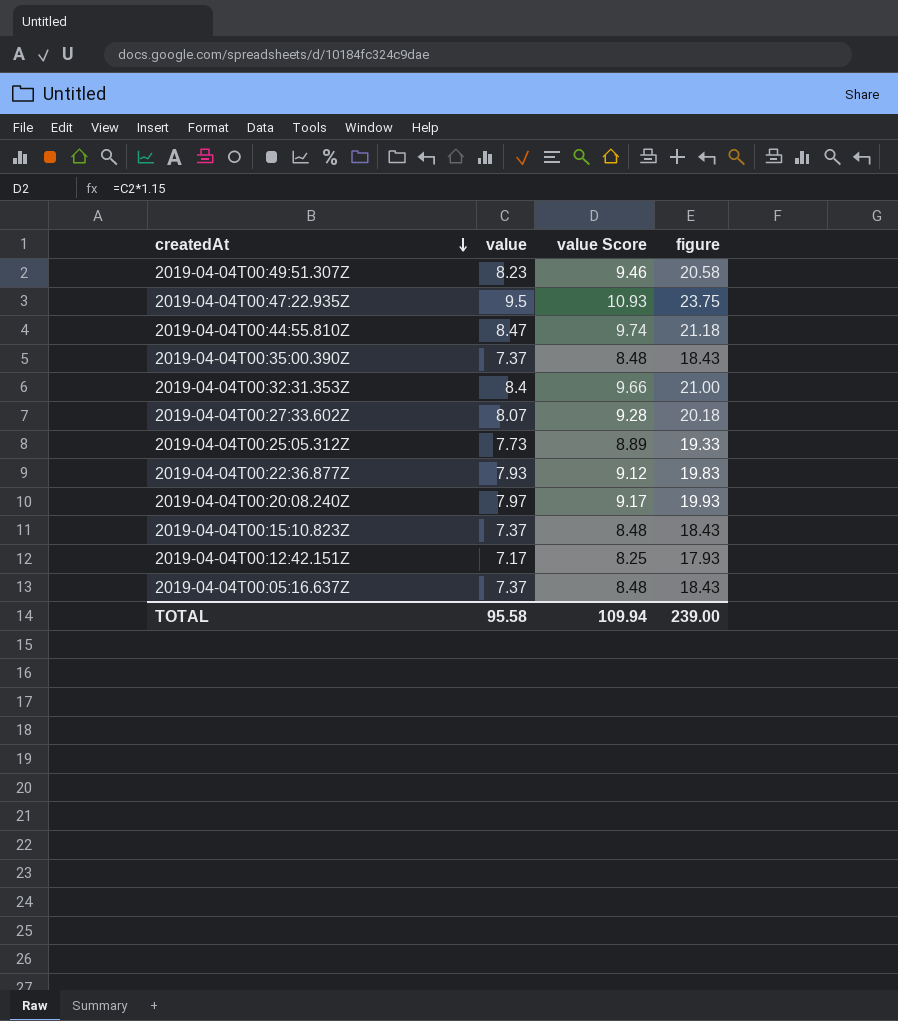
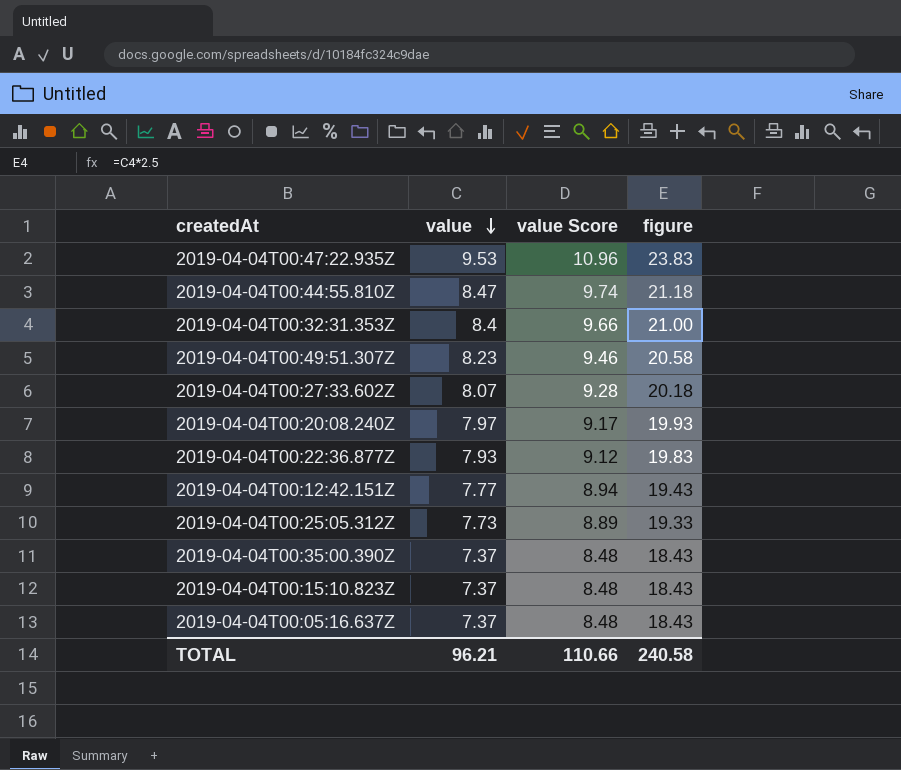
row order: createdAt descending -> value descending
2019-04-04T00:47:22.935Z | value: 9.5 -> 9.53
2019-04-04T00:47:22.935Z | value Score: 10.93 -> 10.96
2019-04-04T00:47:22.935Z | figure: 23.75 -> 23.83
2019-04-04T00:12:42.151Z | value: 7.17 -> 7.77
2019-04-04T00:12:42.151Z | value Score: 8.25 -> 8.94
2019-04-04T00:12:42.151Z | figure: 17.93 -> 19.43
TOTAL | value: 95.58 -> 96.21
TOTAL | value Score: 109.94 -> 110.66
TOTAL | figure: 239.00 -> 240.58

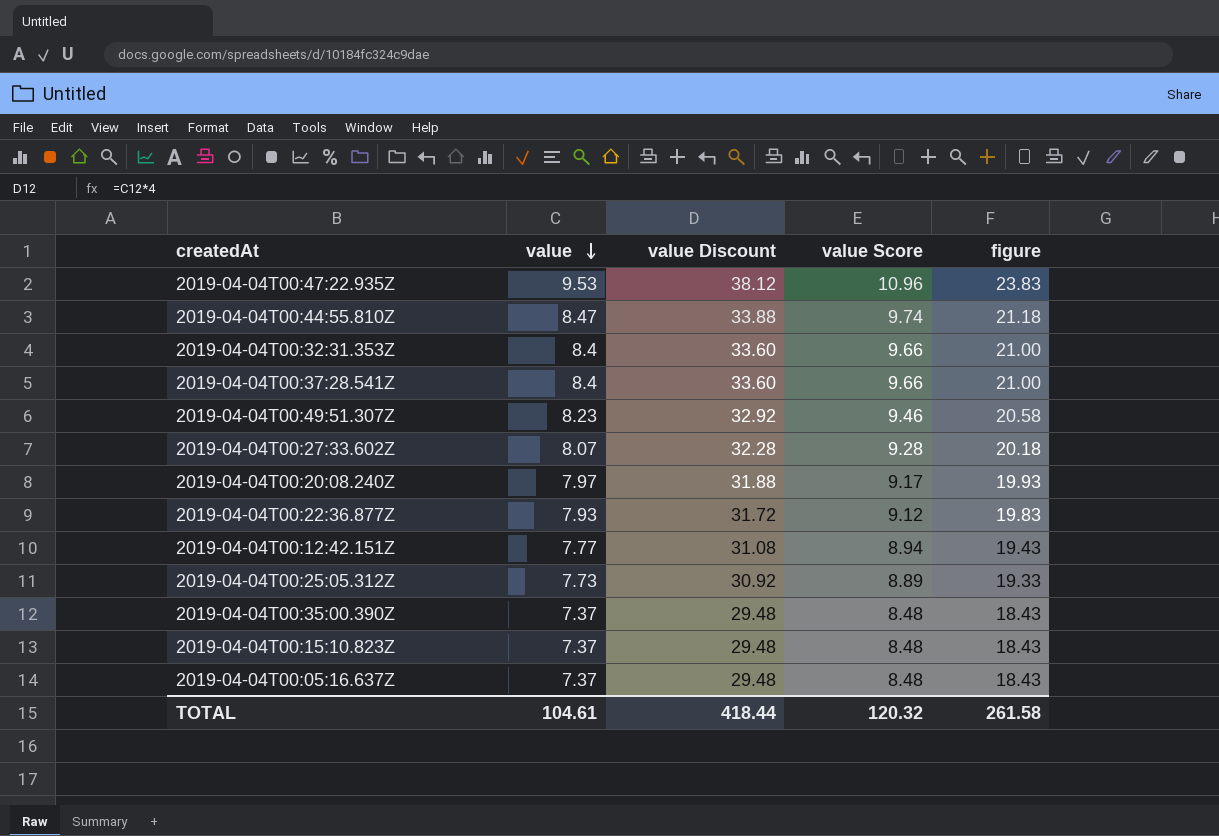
column value Discount | formula: none -> [value] * 4
row 2019-04-04T00:37:28.541Z: none -> 8.4 | 33.60 | 9.66 | 21.00
TOTAL | value: 96.21 -> 104.61
TOTAL | value Score: 110.66 -> 120.32
TOTAL | figure: 240.58 -> 261.58

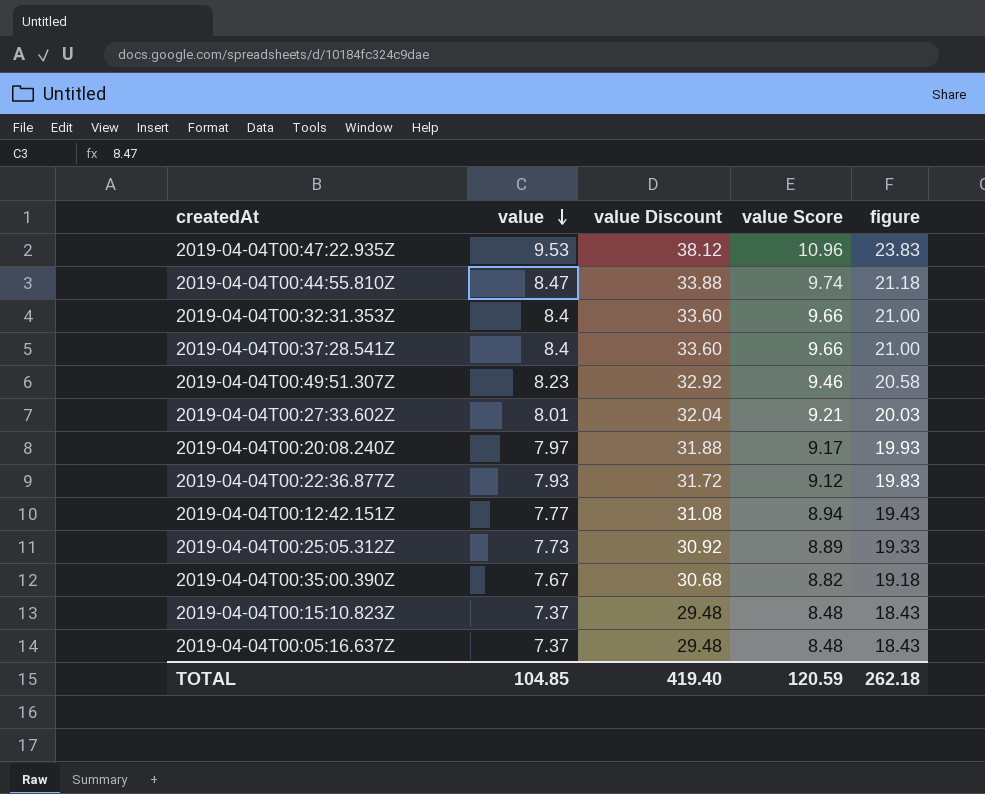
2019-04-04T00:27:33.602Z | value: 8.07 -> 8.01
2019-04-04T00:27:33.602Z | value Discount: 32.28 -> 32.04
2019-04-04T00:27:33.602Z | value Score: 9.28 -> 9.21
2019-04-04T00:27:33.602Z | figure: 20.18 -> 20.03
2019-04-04T00:35:00.390Z | value: 7.37 -> 7.67
2019-04-04T00:35:00.390Z | value Discount: 29.48 -> 30.68
2019-04-04T00:35:00.390Z | value Score: 8.48 -> 8.82
2019-04-04T00:35:00.390Z | figure: 18.43 -> 19.18
TOTAL | value: 104.61 -> 104.85
TOTAL | value Discount: 418.44 -> 419.40
TOTAL | value Score: 120.32 -> 120.59
TOTAL | figure: 261.58 -> 262.18

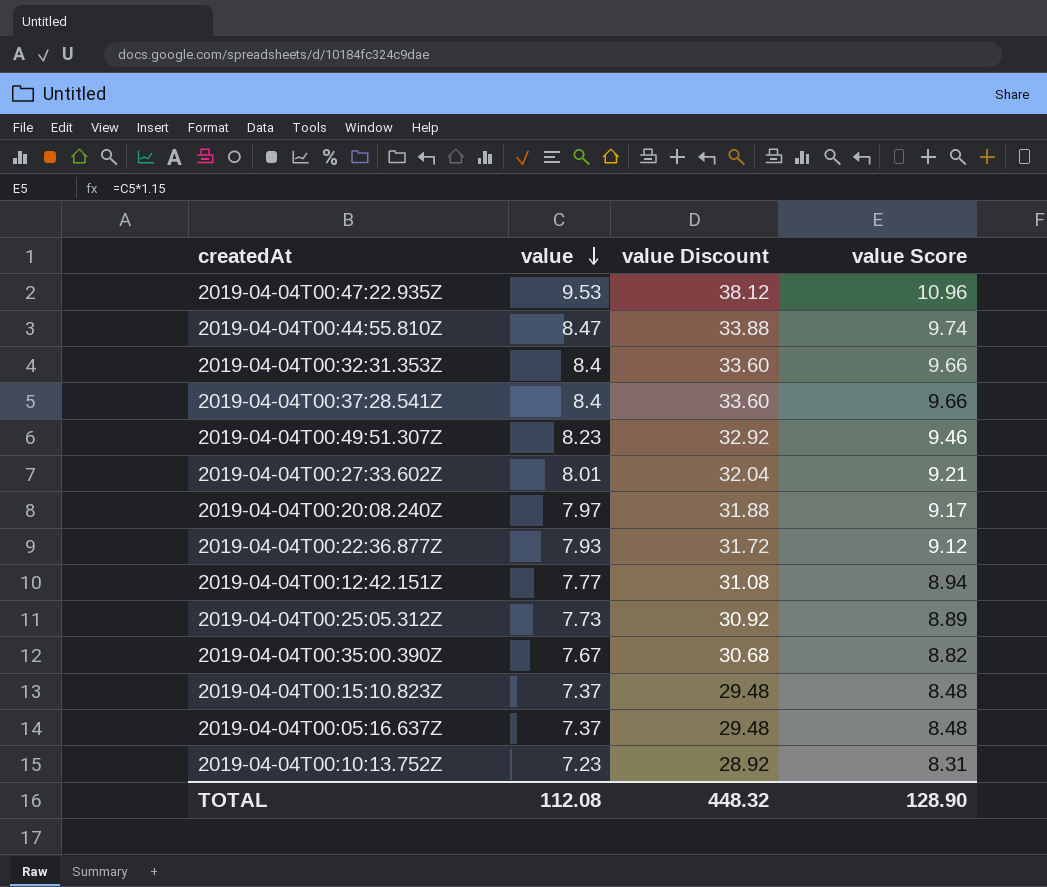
column figure | formula: [value] * 2.5 -> none
row 2019-04-04T00:10:13.752Z: none -> 7.23 | 28.92 | 8.31
TOTAL | value: 104.85 -> 112.08
TOTAL | value Discount: 419.40 -> 448.32
TOTAL | value Score: 120.59 -> 128.90

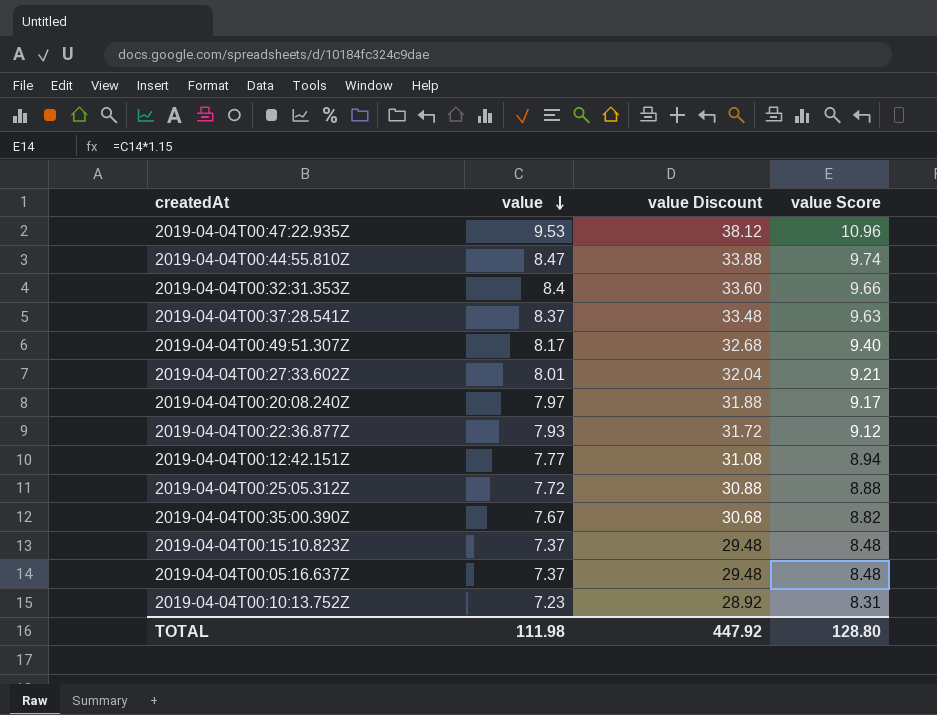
2019-04-04T00:37:28.541Z | value: 8.4 -> 8.37
2019-04-04T00:37:28.541Z | value Discount: 33.60 -> 33.48
2019-04-04T00:37:28.541Z | value Score: 9.66 -> 9.63
2019-04-04T00:49:51.307Z | value: 8.23 -> 8.17
2019-04-04T00:49:51.307Z | value Discount: 32.92 -> 32.68
2019-04-04T00:49:51.307Z | value Score: 9.46 -> 9.40
2019-04-04T00:25:05.312Z | value: 7.73 -> 7.72
2019-04-04T00:25:05.312Z | value Discount: 30.92 -> 30.88
2019-04-04T00:25:05.312Z | value Score: 8.89 -> 8.88
TOTAL | value: 112.08 -> 111.98
TOTAL | value Discount: 448.32 -> 447.92
TOTAL | value Score: 128.90 -> 128.80

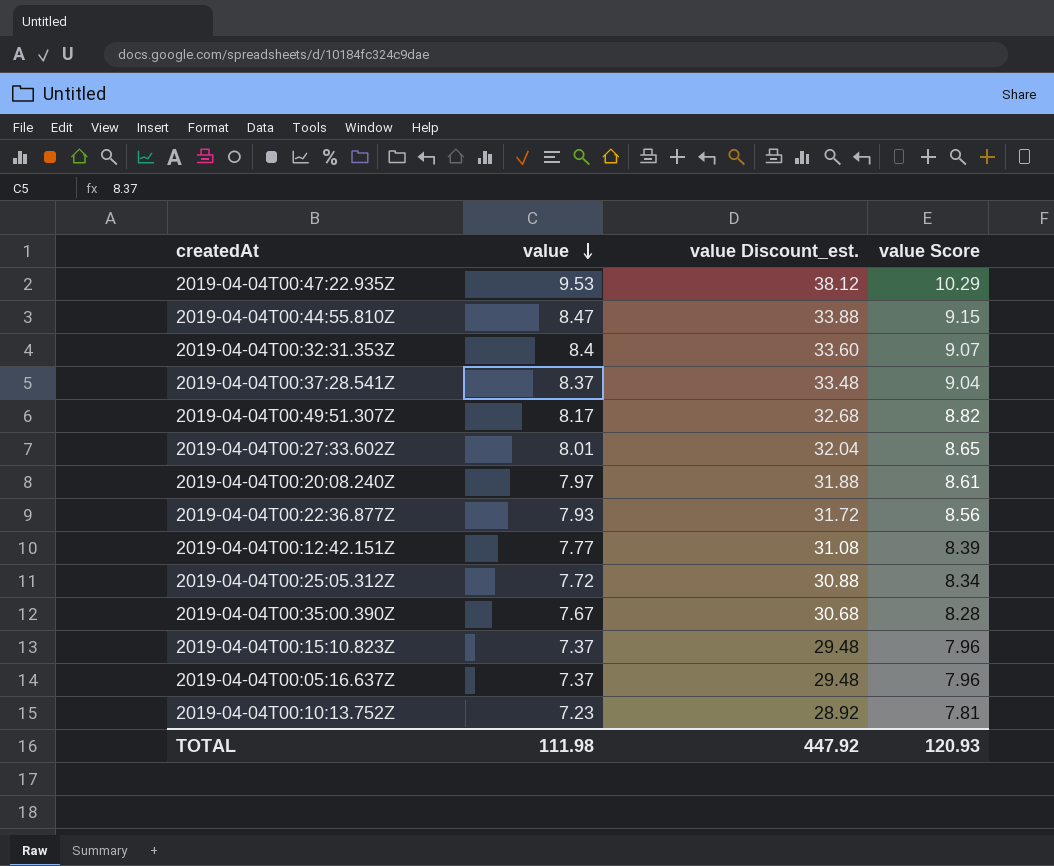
column name: value Discount -> value Discount_est.
column value Score | formula: [value] * 1.15 -> [value] * 1.08
TOTAL | value Score: 128.80 -> 120.93

